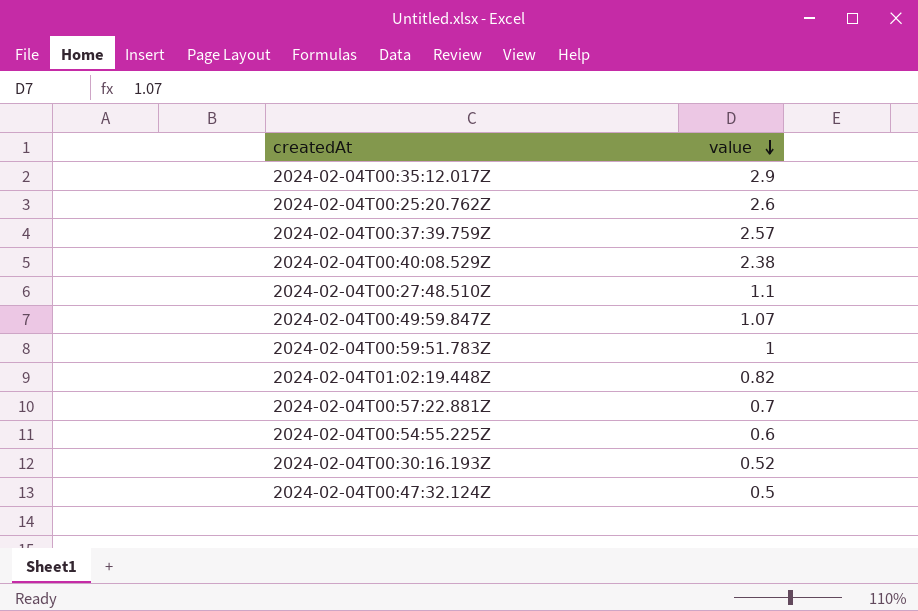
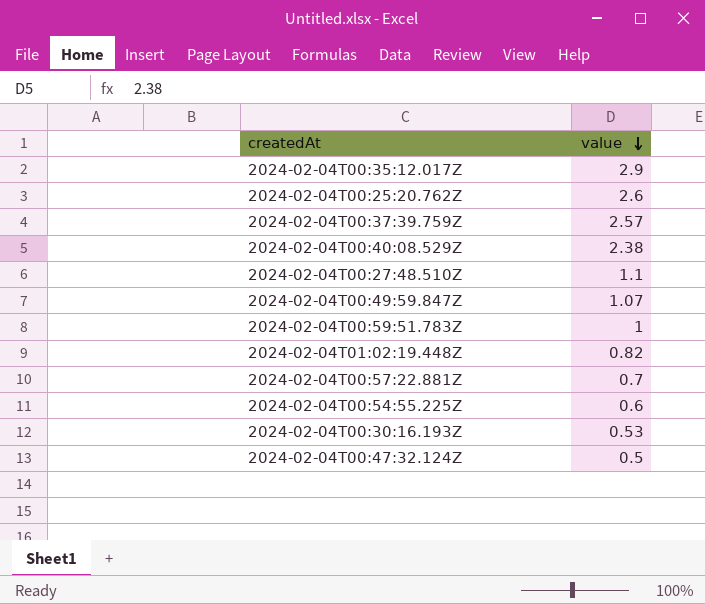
2024-02-04T00:30:16.193Z | value: 0.52 -> 0.53

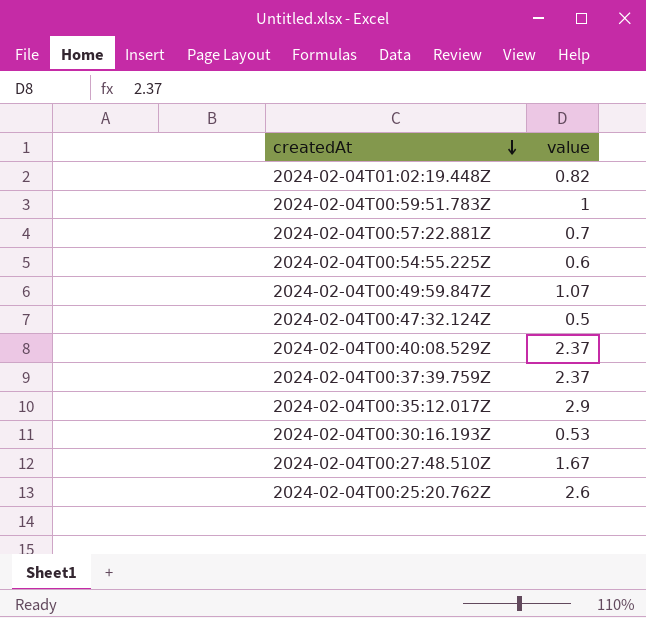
row order: value descending -> createdAt descending
2024-02-04T00:40:08.529Z | value: 2.38 -> 2.37
2024-02-04T00:37:39.759Z | value: 2.57 -> 2.37
2024-02-04T00:27:48.510Z | value: 1.1 -> 1.67

